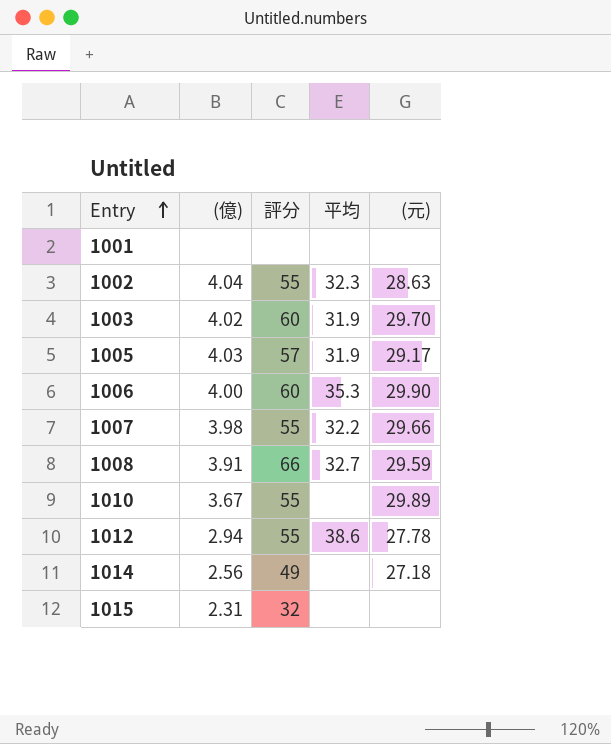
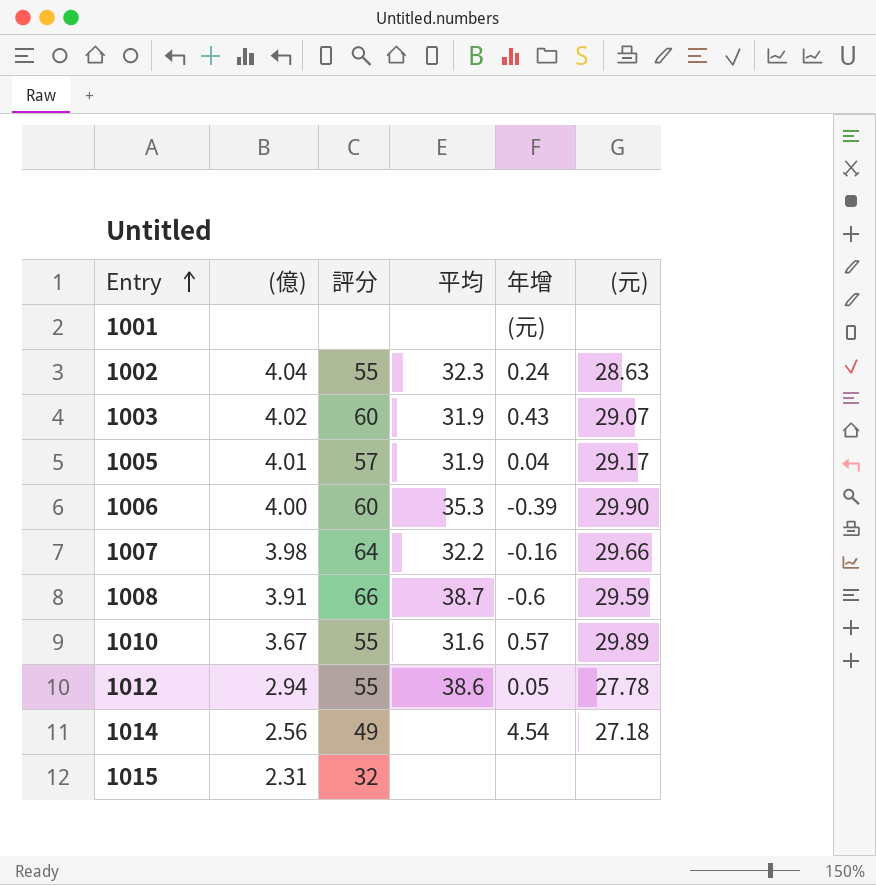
column 年增 | position: none -> 5
1003 | (元): 29.70 -> 29.07
1005 | (億): 4.03 -> 4.01
1007 | 評分: 55 -> 64
1008 | 平均: 32.7 -> 38.7
1010 | 平均: none -> 31.6

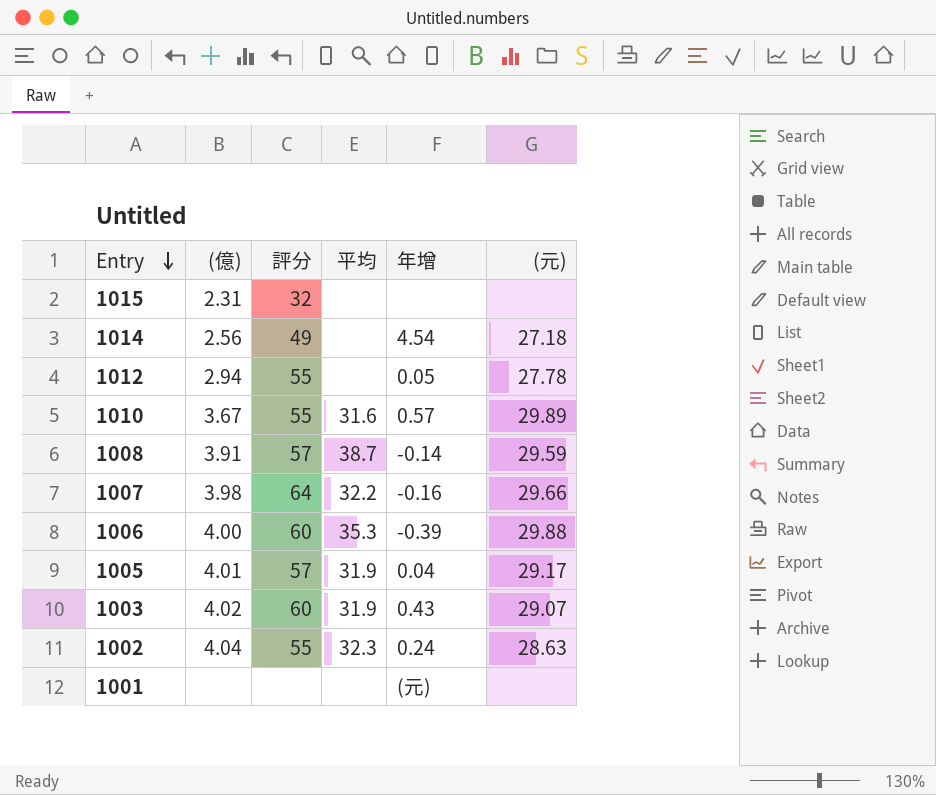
row order: Entry ascending -> Entry descending
1012 | 平均: 38.6 -> none
1008 | 評分: 66 -> 57
1008 | 年增: -0.6 -> -0.14
1006 | (元): 29.90 -> 29.88

